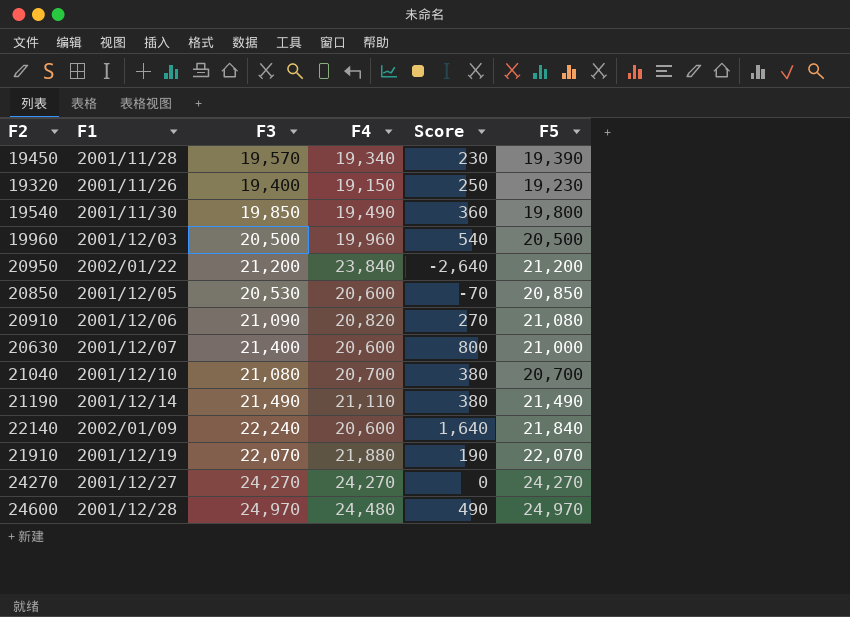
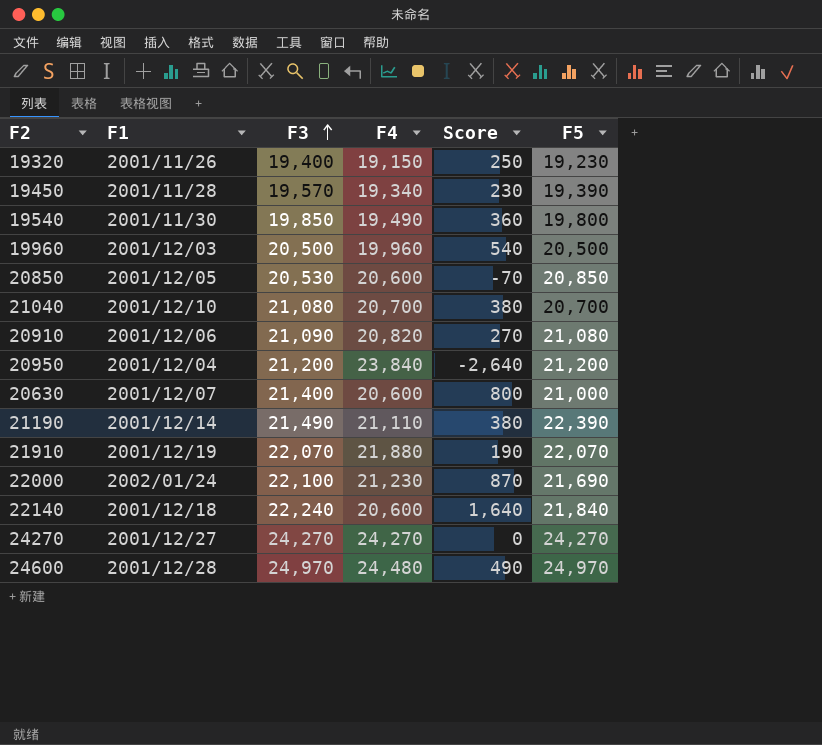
row order: none -> F3 ascending
20950 | F1: 2002/01/22 -> 2001/12/04
21190 | F5: 21,490 -> 22,390
row 22000: none -> 2002/01/24 | 22,100 | 21,230 | 870 | 21,690
22140 | F1: 2002/01/09 -> 2001/12/18

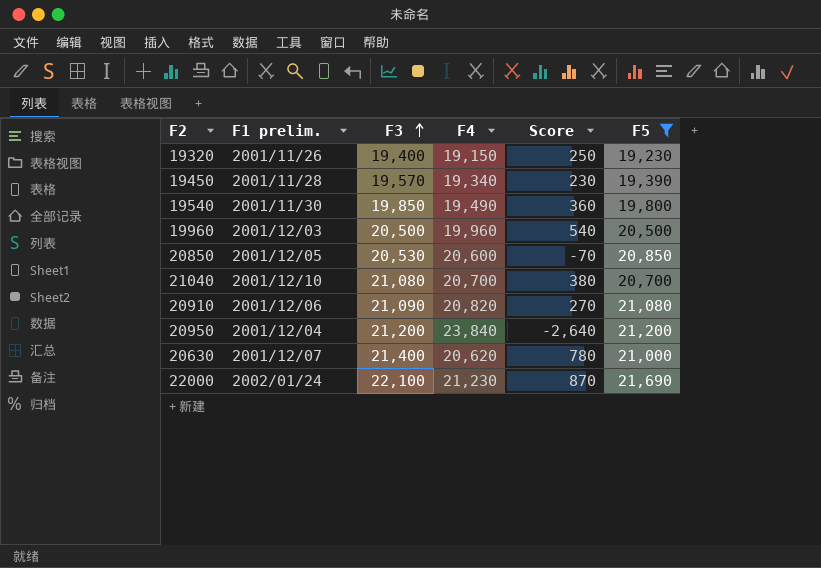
filter: none -> F5 <= 21,690
column name: F1 -> F1 prelim.
20630 | F4: 20,600 -> 20,620
20630 | Score: 800 -> 780

